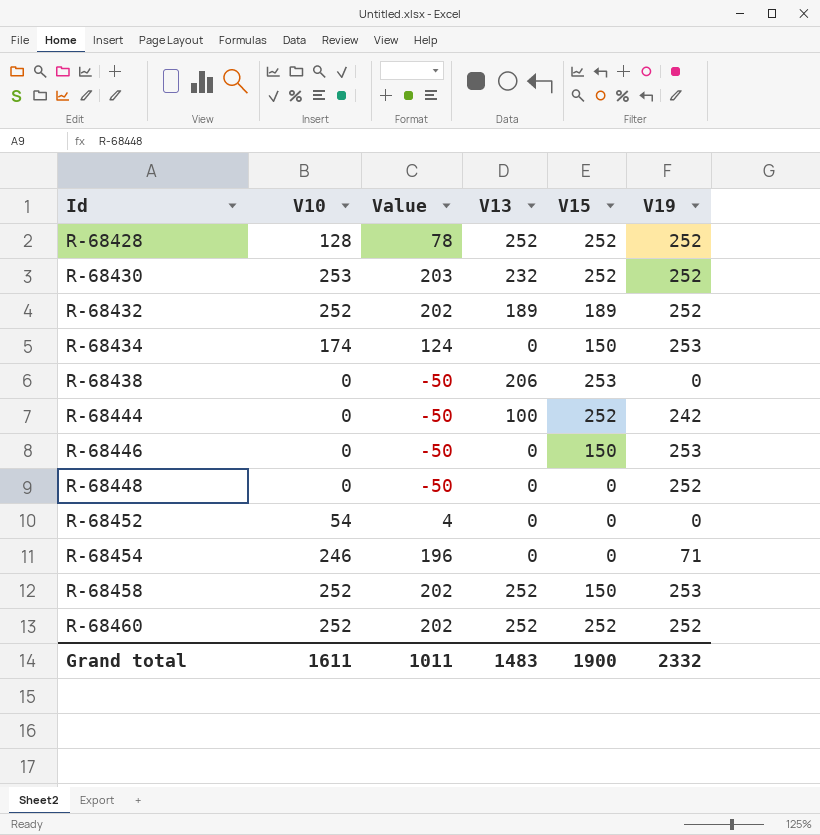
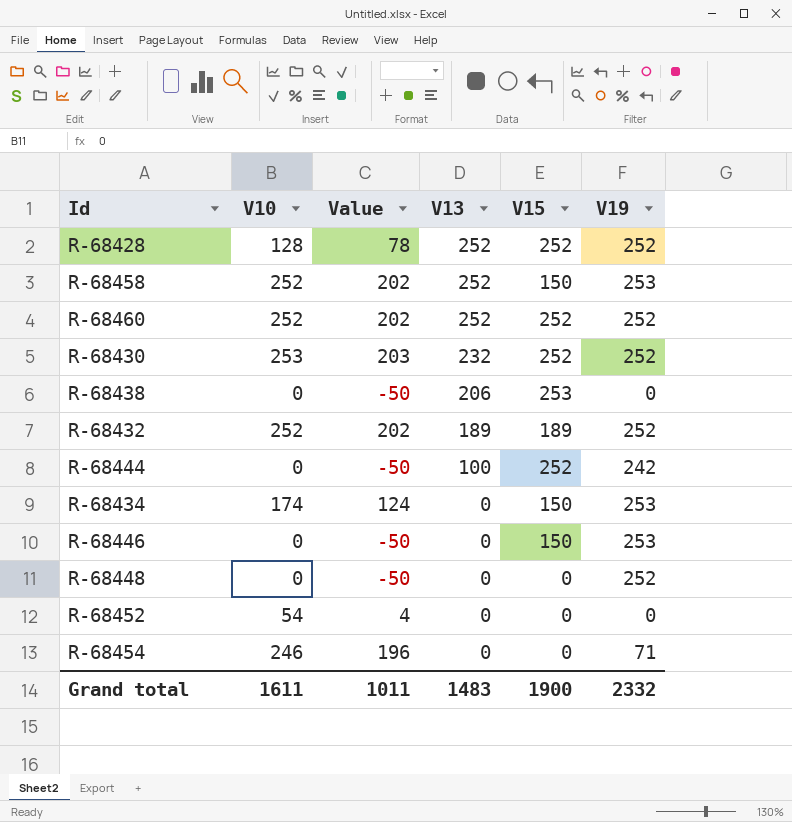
row order: Id ascending -> V13 descending

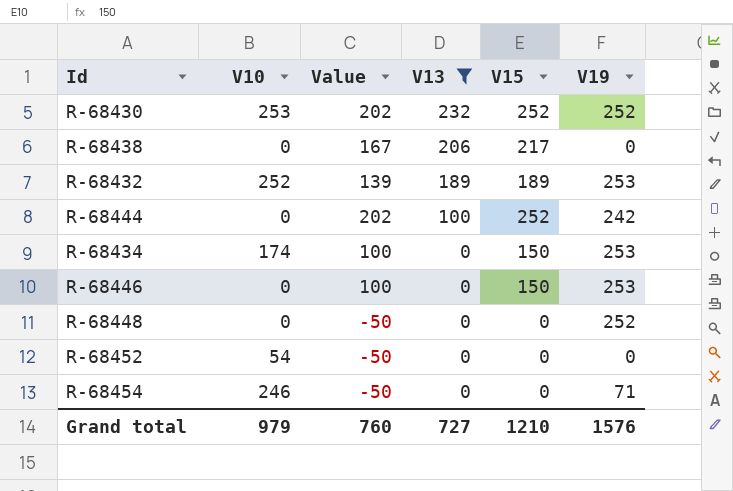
filter: none -> V13 != 252
column Value | formula: [V10] - 50 -> [V15] - 50
R-68438 | V15: 253 -> 217
R-68432 | V19: 252 -> 253
Grand total | V10: 1611 -> 979
Grand total | Value: 1011 -> 760
Grand total | V13: 1483 -> 727
Grand total | V15: 1900 -> 1210
Grand total | V19: 2332 -> 1576

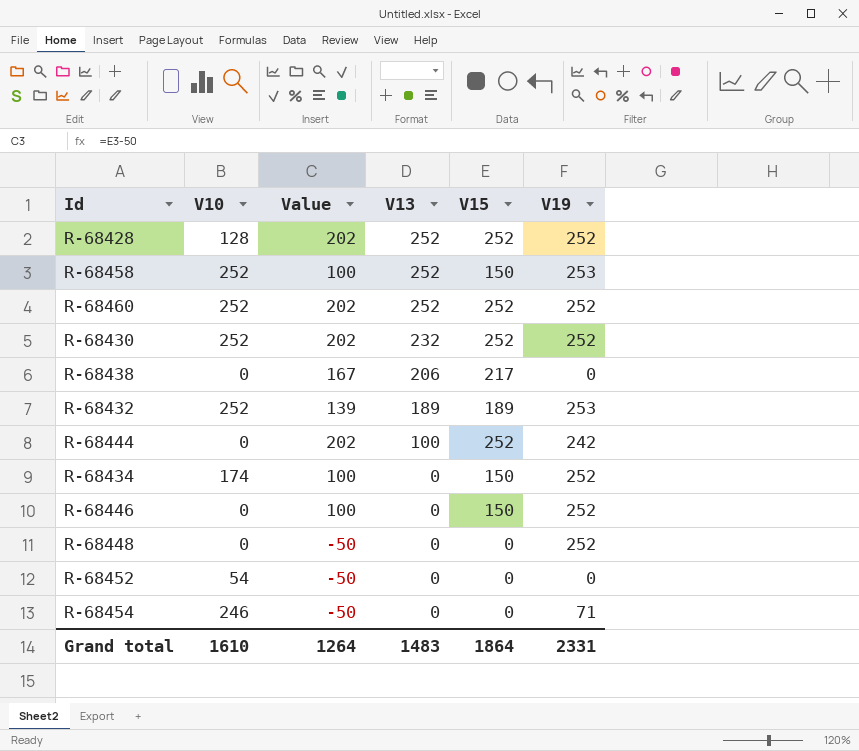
filter: V13 != 252 -> none
R-68430 | V10: 253 -> 252
R-68434 | V19: 253 -> 252
R-68446 | V19: 253 -> 252
Grand total | V10: 979 -> 1610
Grand total | Value: 760 -> 1264
Grand total | V13: 727 -> 1483
Grand total | V15: 1210 -> 1864
Grand total | V19: 1576 -> 2331

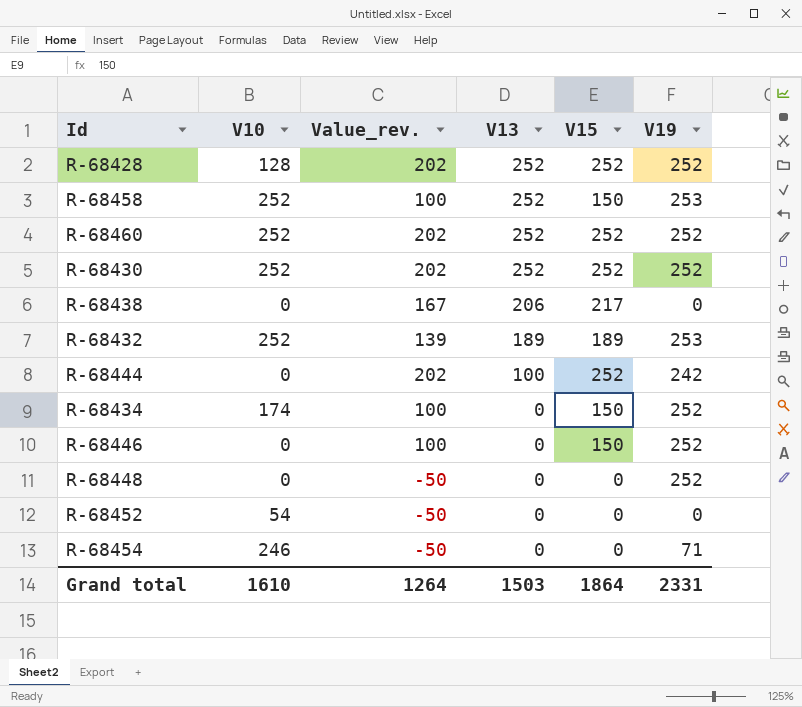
column name: Value -> Value_rev.
R-68430 | V13: 232 -> 252
Grand total | V13: 1483 -> 1503

